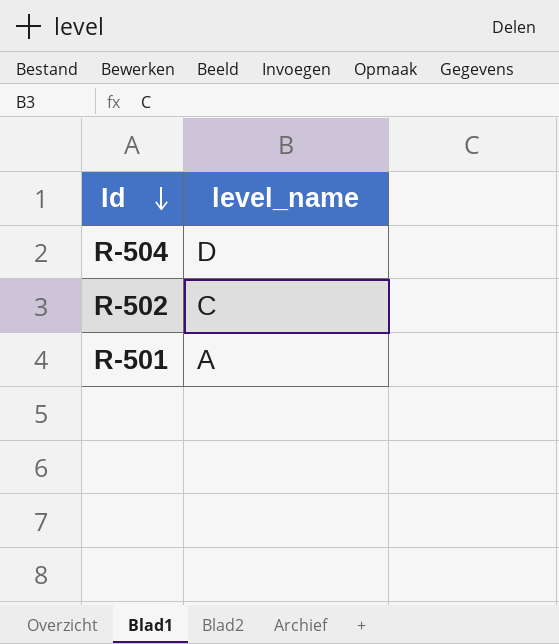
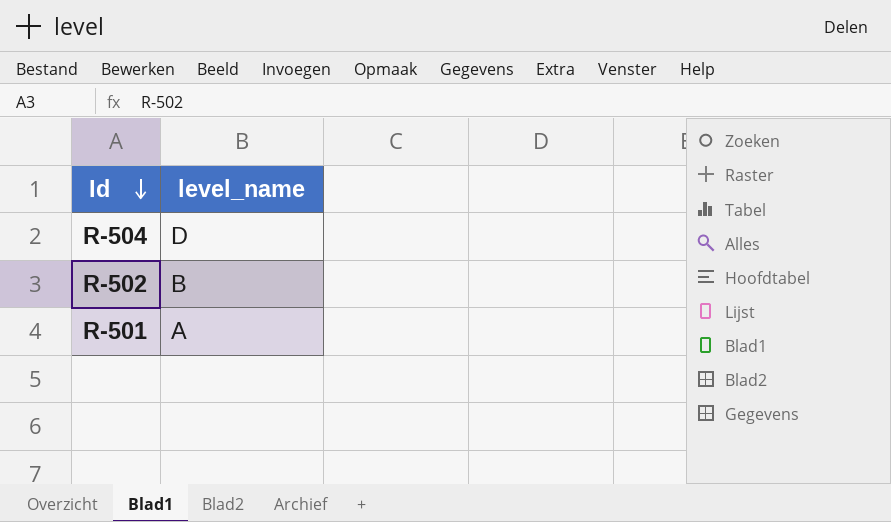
R-502 | level_name: C -> B

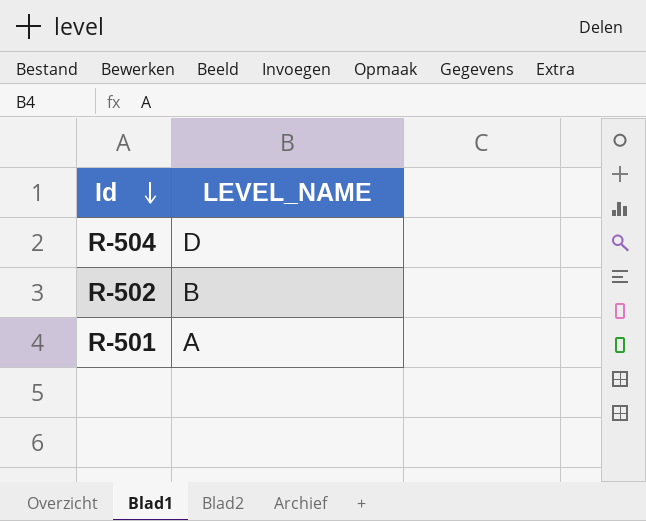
column name: level_name -> LEVEL_NAME

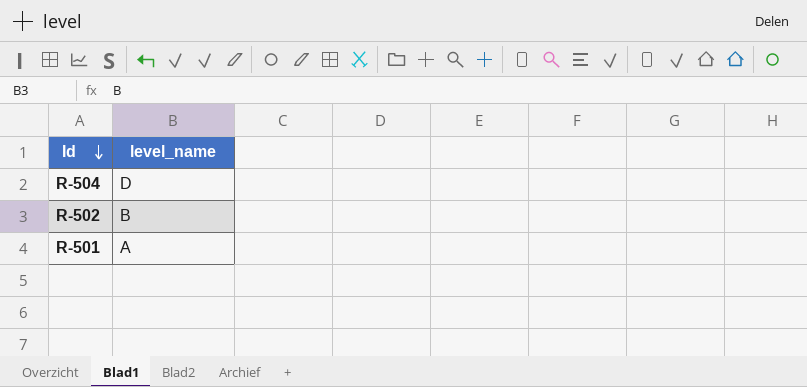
column name: LEVEL_NAME -> level_name

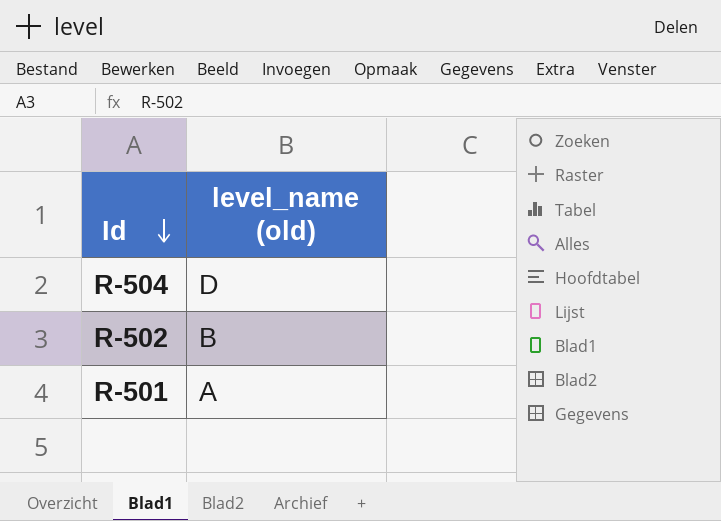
column name: level_name -> level_name (old)

